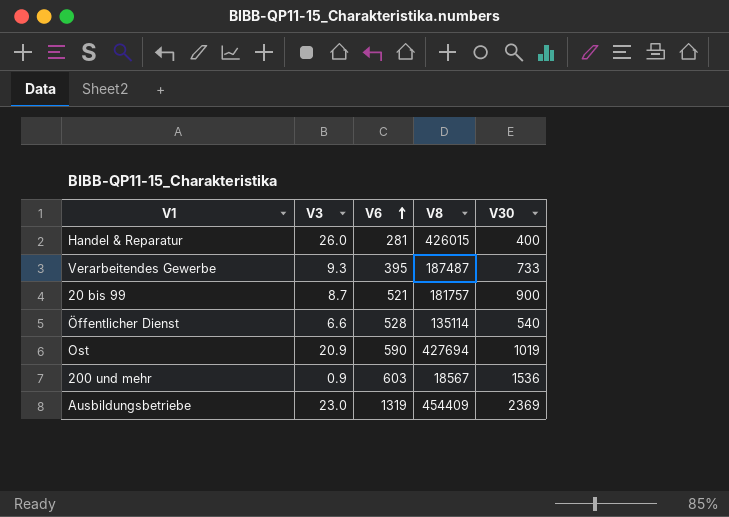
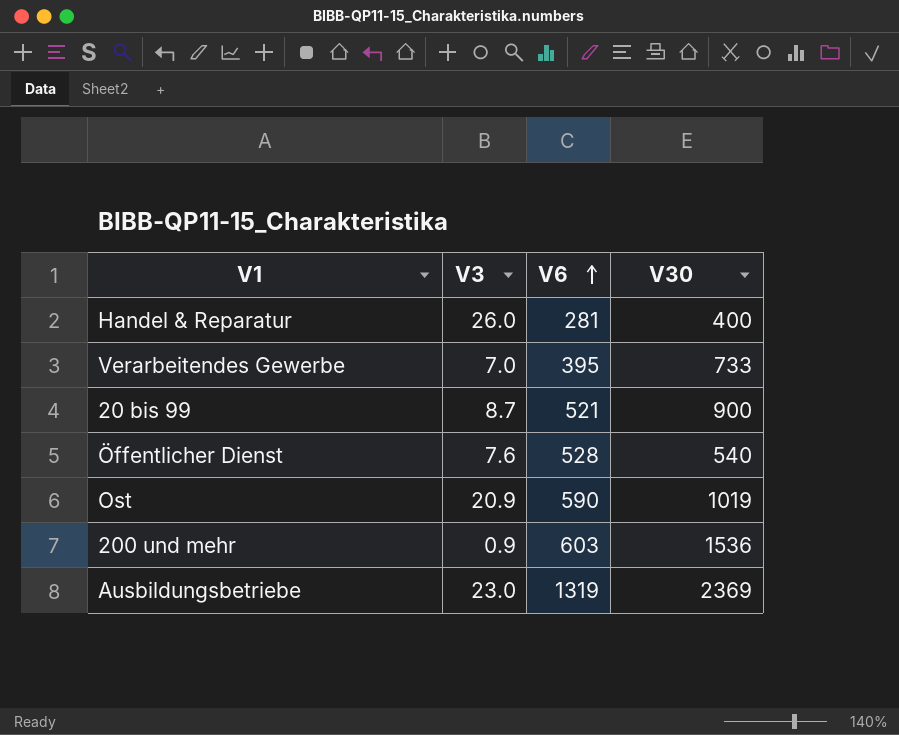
column V8 | position: 4 -> none
Verarbeitendes Gewerbe | V3: 9.3 -> 7.0
Öffentlicher Dienst | V3: 6.6 -> 7.6

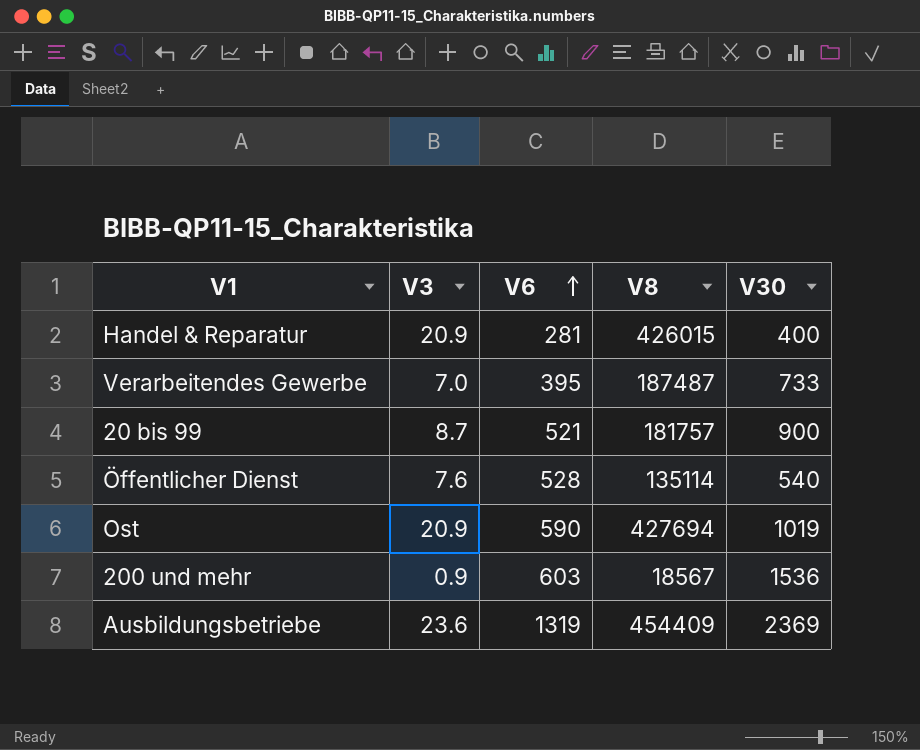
column V8 | position: none -> 4
Handel & Reparatur | V3: 26.0 -> 20.9
Ausbildungsbetriebe | V3: 23.0 -> 23.6

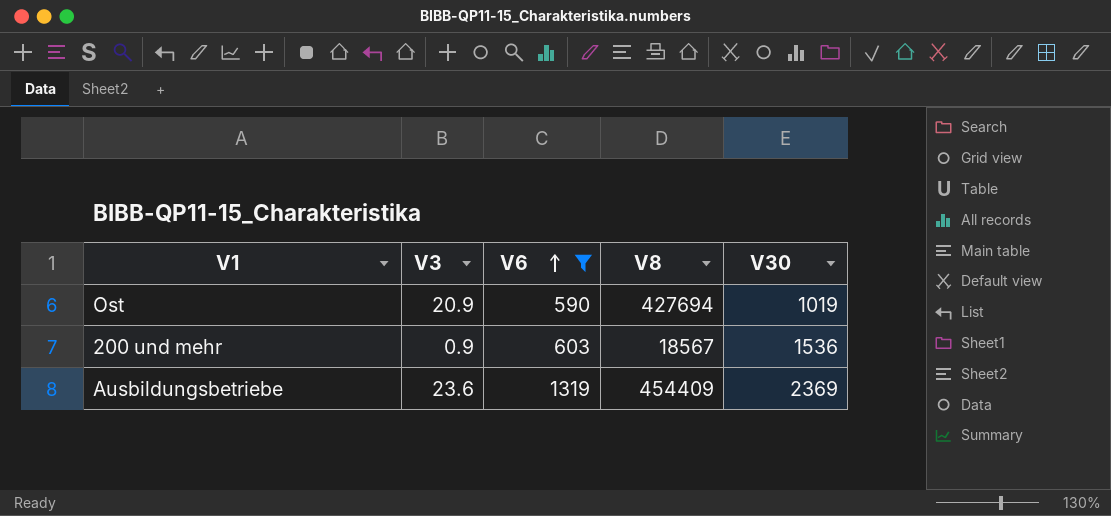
filter: none -> V6 >= 590

